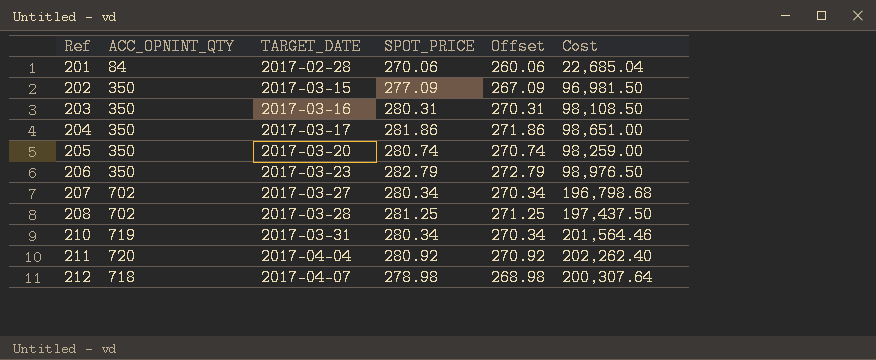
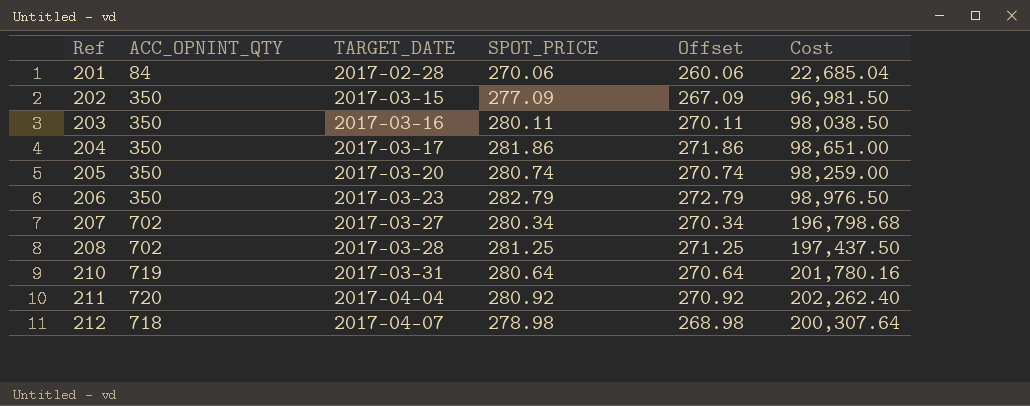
203 | SPOT_PRICE: 280.31 -> 280.11
203 | Offset: 270.31 -> 270.11
203 | Cost: 98,108.50 -> 98,038.50
210 | SPOT_PRICE: 280.34 -> 280.64
210 | Offset: 270.34 -> 270.64
210 | Cost: 201,564.46 -> 201,780.16

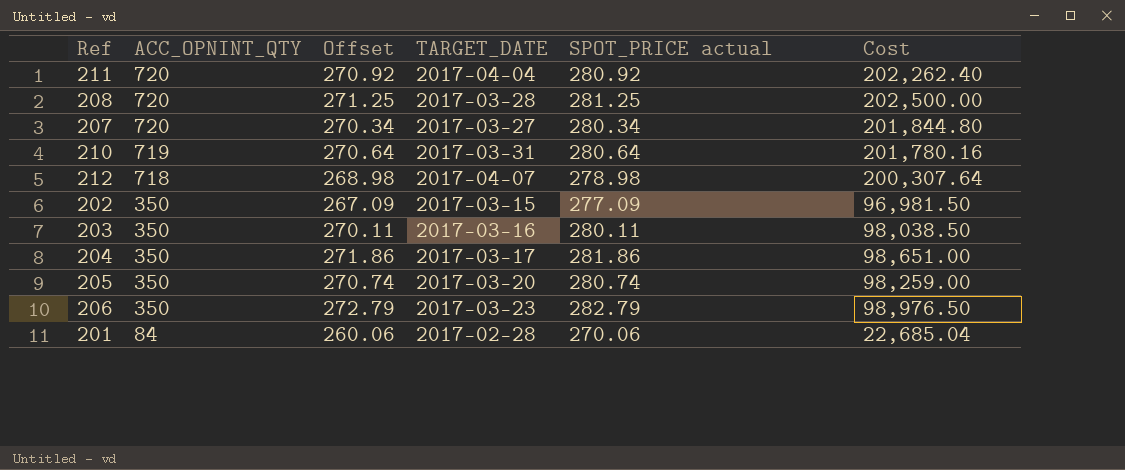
row order: Ref ascending -> ACC_OPNINT_QTY descending
column Offset | position: 5 -> 3
column name: SPOT_PRICE -> SPOT_PRICE actual
208 | ACC_OPNINT_QTY: 702 -> 720
208 | Cost: 197,437.50 -> 202,500.00
207 | ACC_OPNINT_QTY: 702 -> 720
207 | Cost: 196,798.68 -> 201,844.80

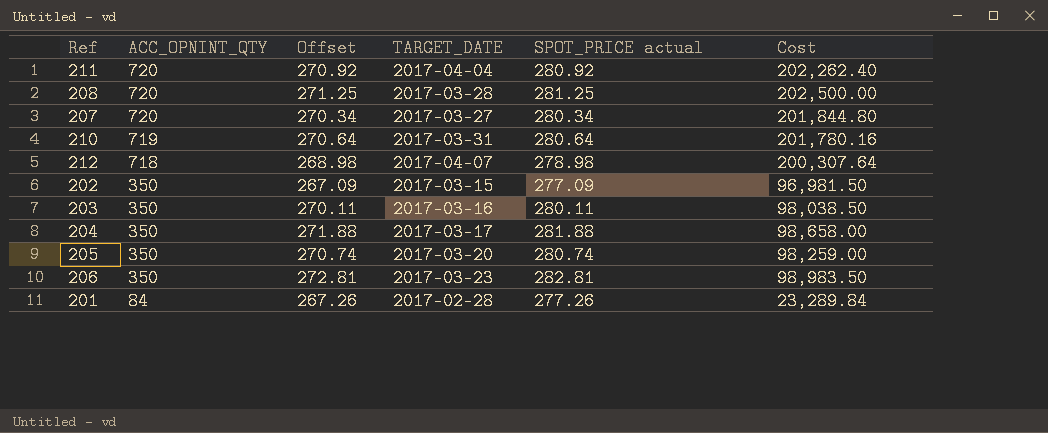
204 | Offset: 271.86 -> 271.88
204 | SPOT_PRICE actual: 281.86 -> 281.88
204 | Cost: 98,651.00 -> 98,658.00
206 | Offset: 272.79 -> 272.81
206 | SPOT_PRICE actual: 282.79 -> 282.81
206 | Cost: 98,976.50 -> 98,983.50
201 | Offset: 260.06 -> 267.26
201 | SPOT_PRICE actual: 270.06 -> 277.26
201 | Cost: 22,685.04 -> 23,289.84

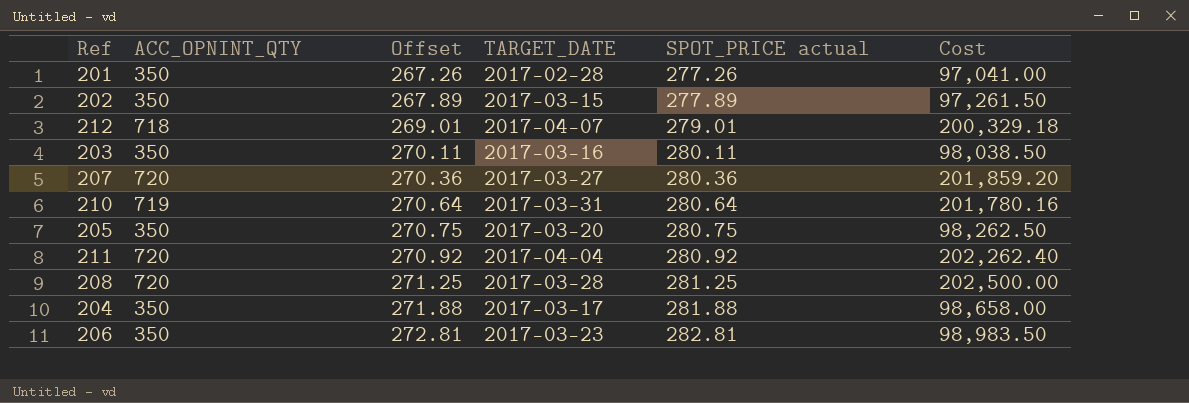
row order: ACC_OPNINT_QTY descending -> Offset ascending
201 | ACC_OPNINT_QTY: 84 -> 350
201 | Cost: 23,289.84 -> 97,041.00
202 | Offset: 267.09 -> 267.89
202 | SPOT_PRICE actual: 277.09 -> 277.89
202 | Cost: 96,981.50 -> 97,261.50
212 | Offset: 268.98 -> 269.01
212 | SPOT_PRICE actual: 278.98 -> 279.01
212 | Cost: 200,307.64 -> 200,329.18
207 | Offset: 270.34 -> 270.36
207 | SPOT_PRICE actual: 280.34 -> 280.36
207 | Cost: 201,844.80 -> 201,859.20
205 | Offset: 270.74 -> 270.75
205 | SPOT_PRICE actual: 280.74 -> 280.75
205 | Cost: 98,259.00 -> 98,262.50

